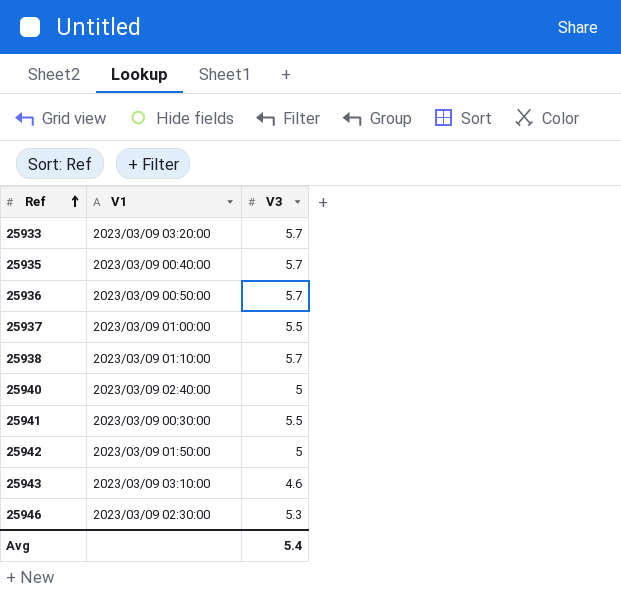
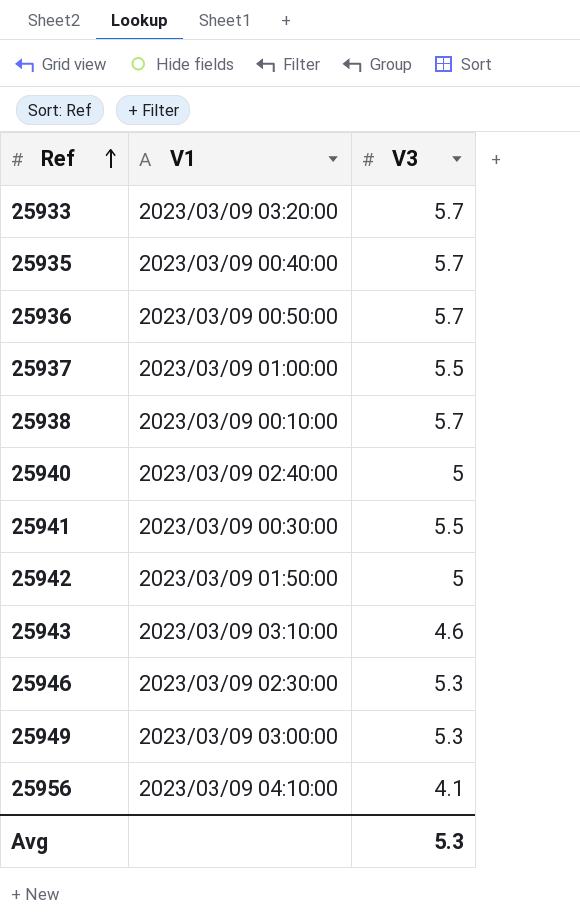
25938 | V1: 2023/03/09 01:10:00 -> 2023/03/09 00:10:00
row 25949: none -> 2023/03/09 03:00:00 | 5.3
row 25956: none -> 2023/03/09 04:10:00 | 4.1
Avg | V3: 5.4 -> 5.3

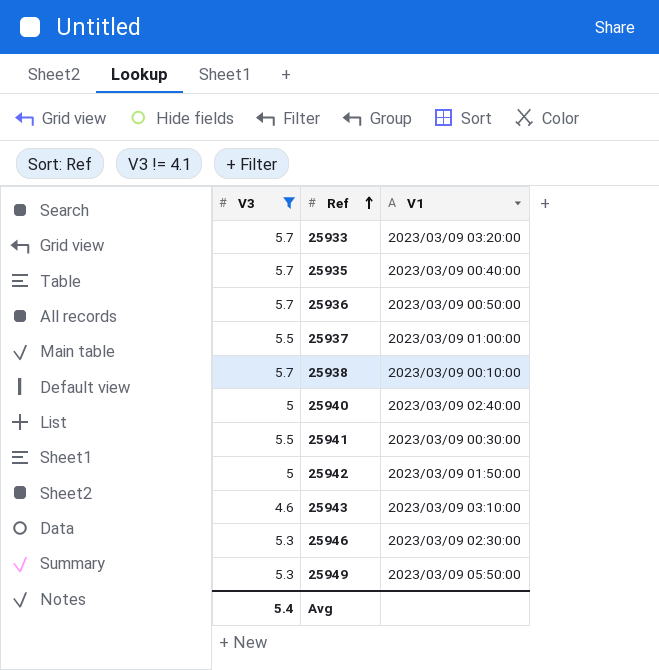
filter: none -> V3 != 4.1
column V3 | position: 3 -> 1
25949 | V1: 2023/03/09 03:00:00 -> 2023/03/09 05:50:00
Avg | V3: 5.3 -> 5.4

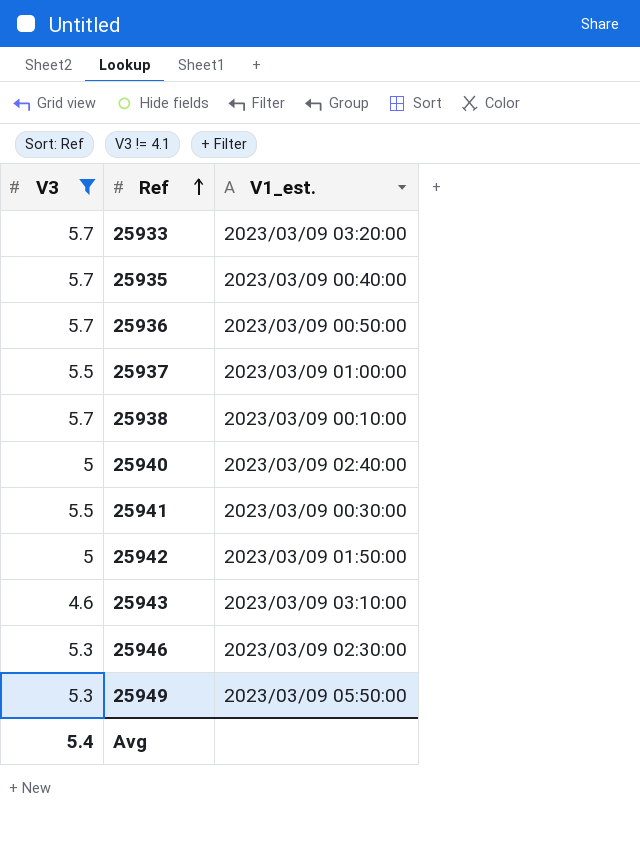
column name: V1 -> V1_est.

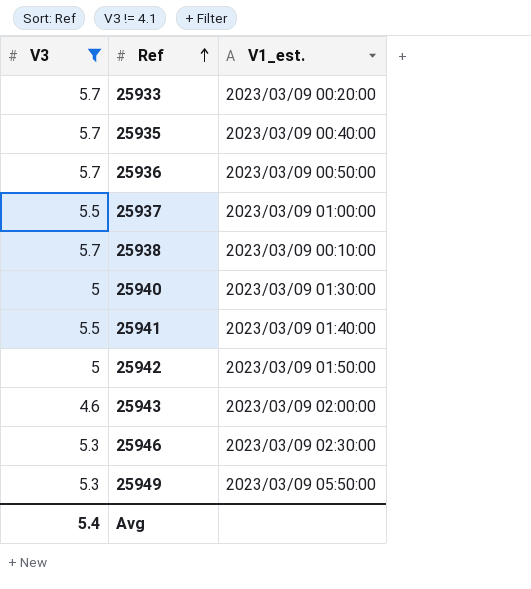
25933 | V1_est.: 2023/03/09 03:20:00 -> 2023/03/09 00:20:00
25940 | V1_est.: 2023/03/09 02:40:00 -> 2023/03/09 01:30:00
25941 | V1_est.: 2023/03/09 00:30:00 -> 2023/03/09 01:40:00
25943 | V1_est.: 2023/03/09 03:10:00 -> 2023/03/09 02:00:00

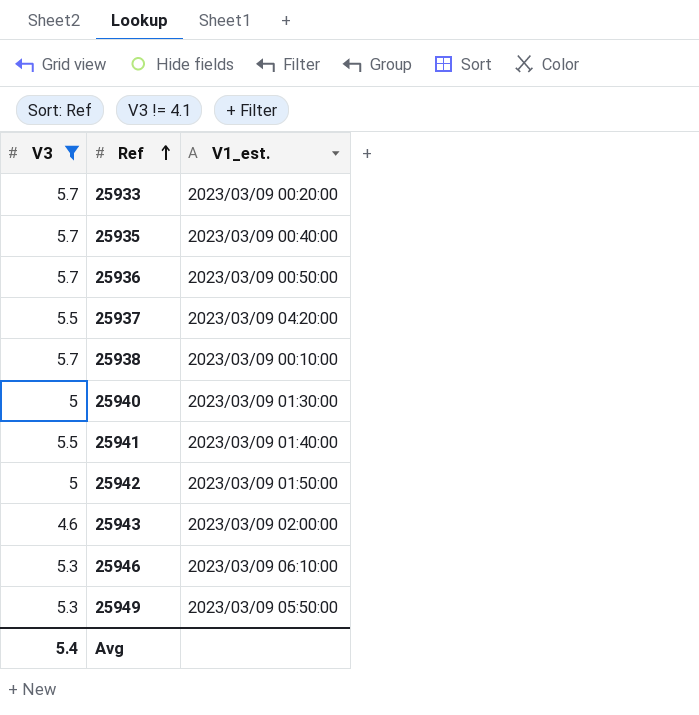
25937 | V1_est.: 2023/03/09 01:00:00 -> 2023/03/09 04:20:00
25946 | V1_est.: 2023/03/09 02:30:00 -> 2023/03/09 06:10:00

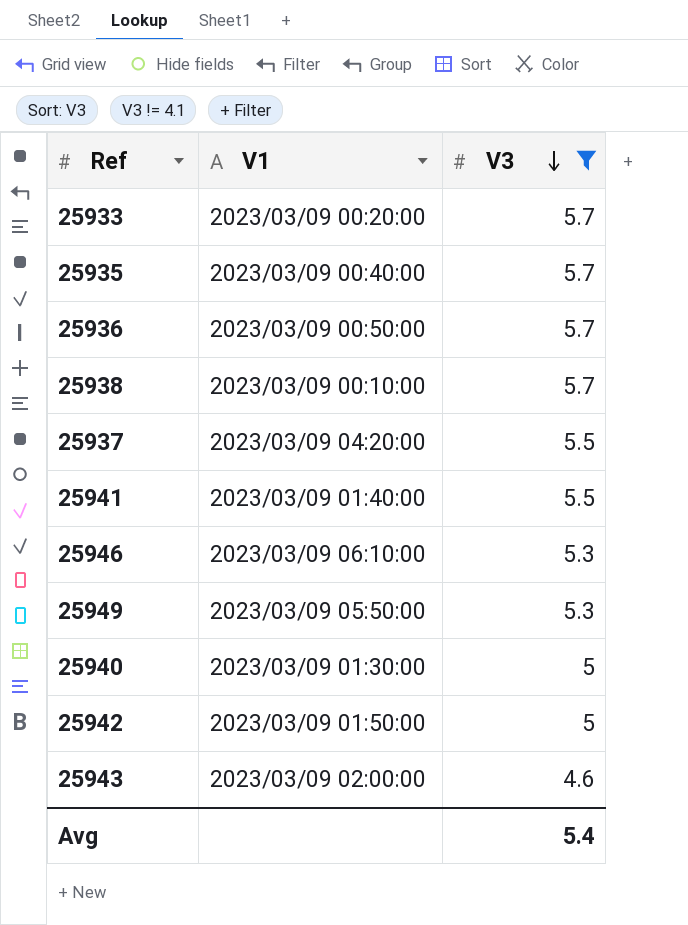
row order: Ref ascending -> V3 descending
column name: V1_est. -> V1
column V3 | position: 1 -> 3

